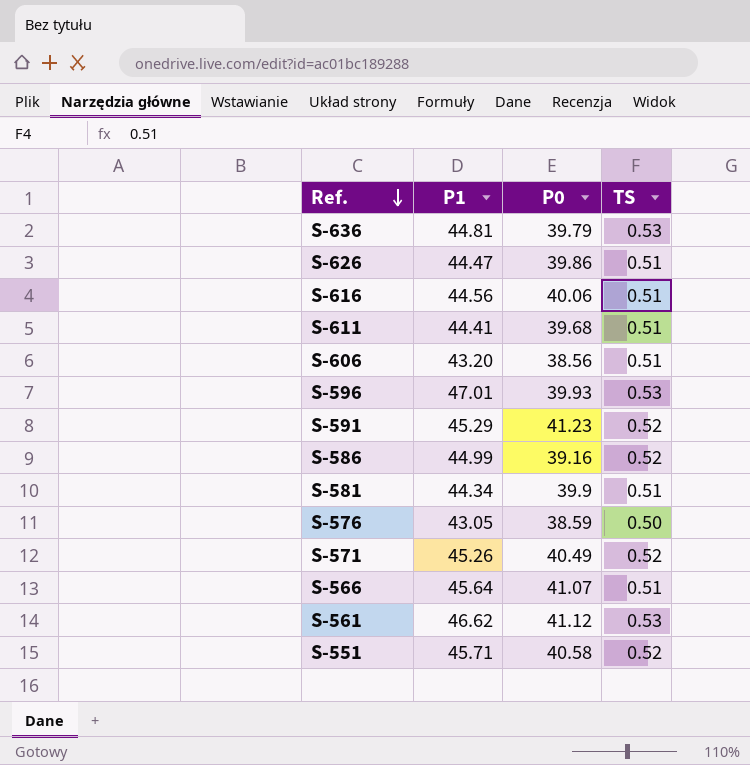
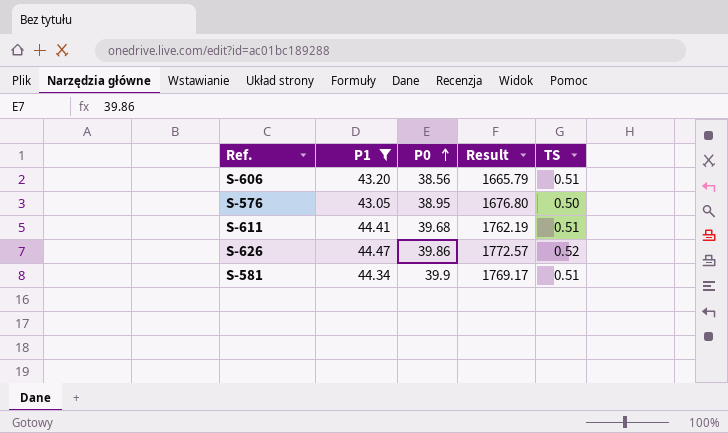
filter: none -> P1 <= 44.47
row order: Ref. descending -> P0 ascending
column Result | formula: none -> [P1] * [P0]
S-576 | P0: 38.59 -> 38.95
S-626 | TS: 0.51 -> 0.52

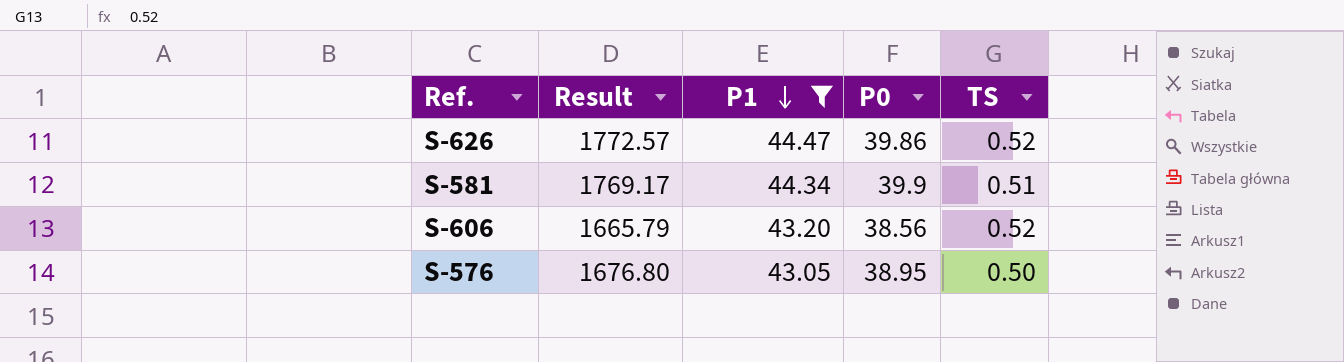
row order: P0 ascending -> P1 descending
column Result | position: 4 -> 2
row S-611: 44.41 | 39.68 | 1762.19 | 0.51 -> none
S-606 | TS: 0.51 -> 0.52

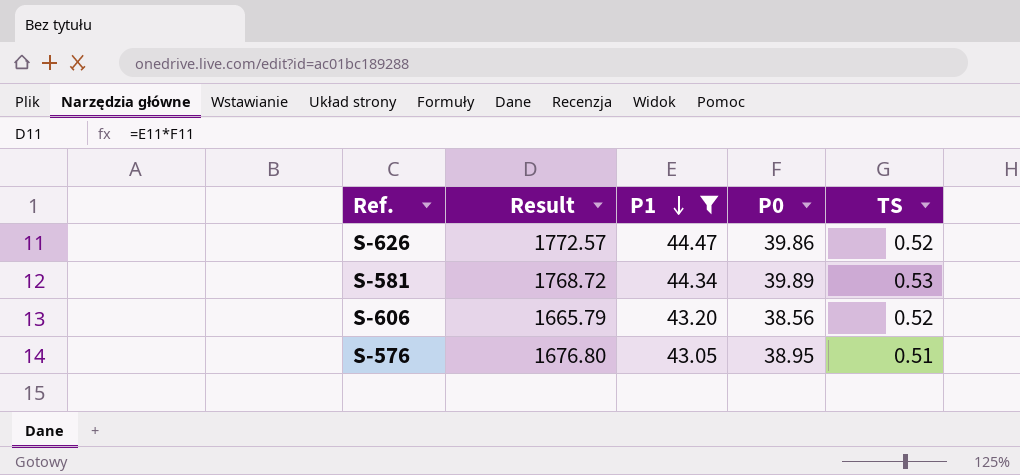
S-581 | Result: 1769.17 -> 1768.72
S-581 | P0: 39.9 -> 39.89
S-581 | TS: 0.51 -> 0.53
S-576 | TS: 0.50 -> 0.51

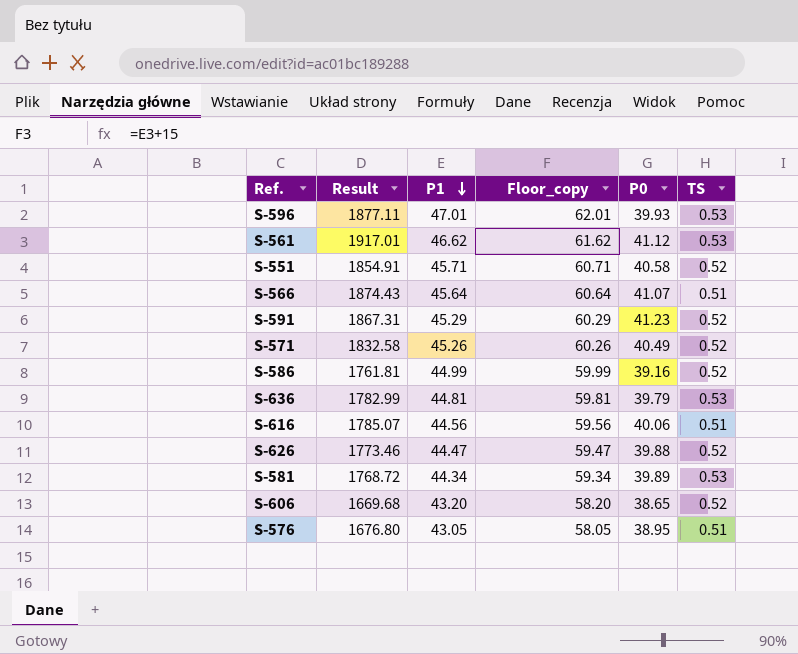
filter: P1 <= 44.47 -> none
column Floor_copy | formula: none -> [P1] + 15
S-626 | Result: 1772.57 -> 1773.46
S-626 | P0: 39.86 -> 39.88
S-606 | Result: 1665.79 -> 1669.68
S-606 | P0: 38.56 -> 38.65

